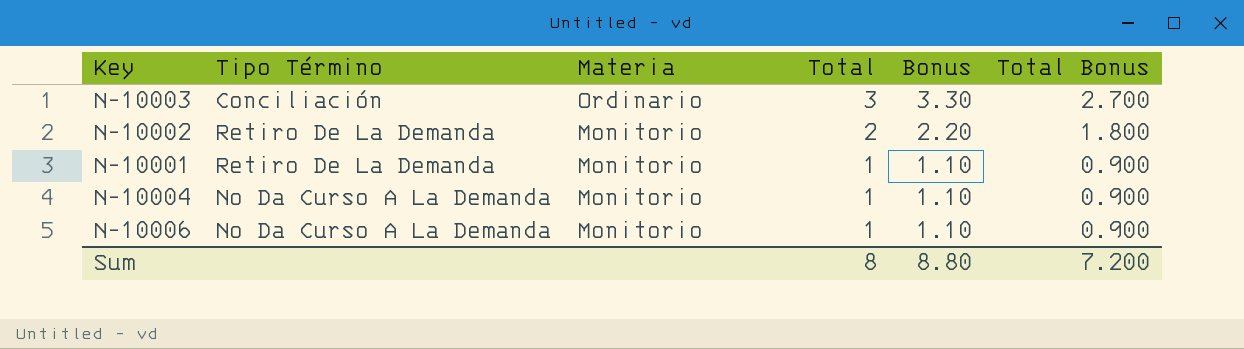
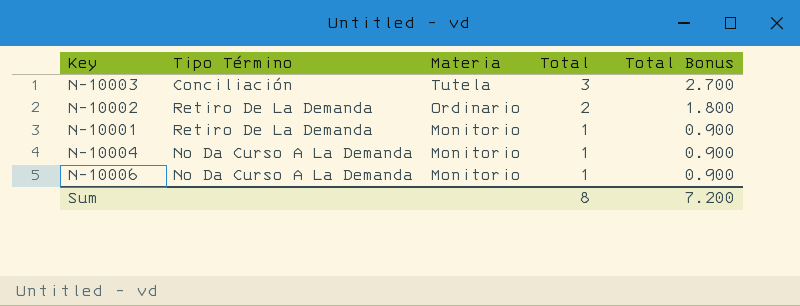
column Bonus | formula: [Total] * 1.1 -> none
N-10003 | Materia: Ordinario -> Tutela
N-10002 | Materia: Monitorio -> Ordinario

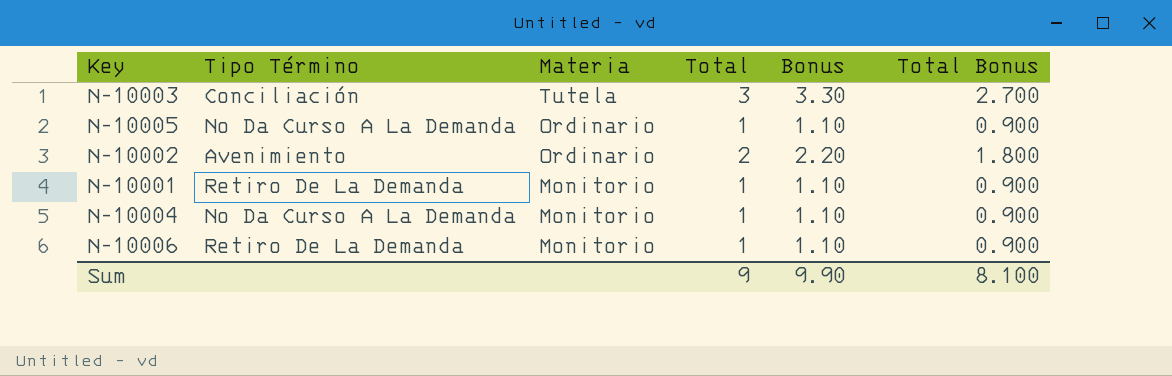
column Bonus | formula: none -> [Total] * 1.1
row N-10005: none -> No Da Curso A La Demanda | Ordinario | 1 | 1.10 | 0.900
N-10002 | Tipo Término: Retiro De La Demanda -> Avenimiento
N-10006 | Tipo Término: No Da Curso A La Demanda -> Retiro De La Demanda
Sum | Total: 8 -> 9
Sum | Total Bonus: 7.200 -> 8.100

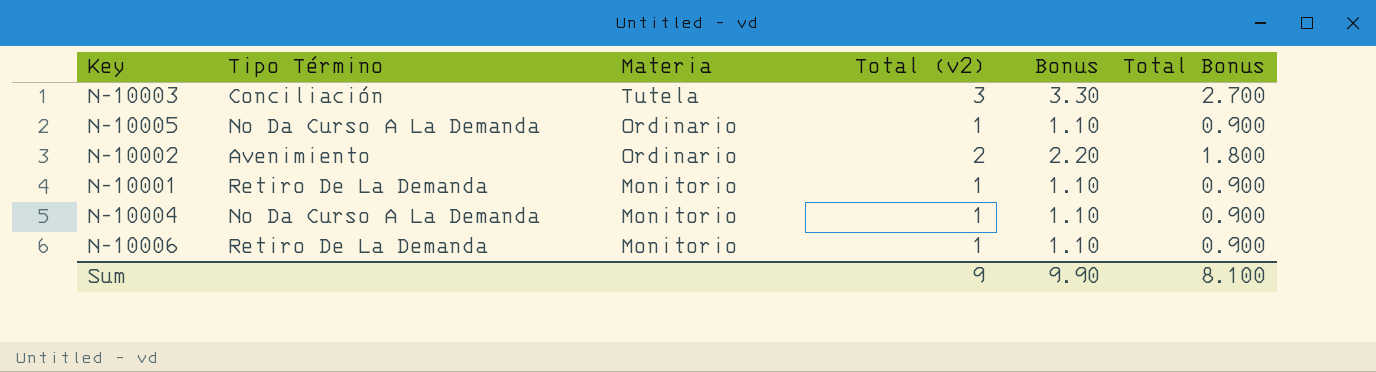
column name: Total -> Total (v2)

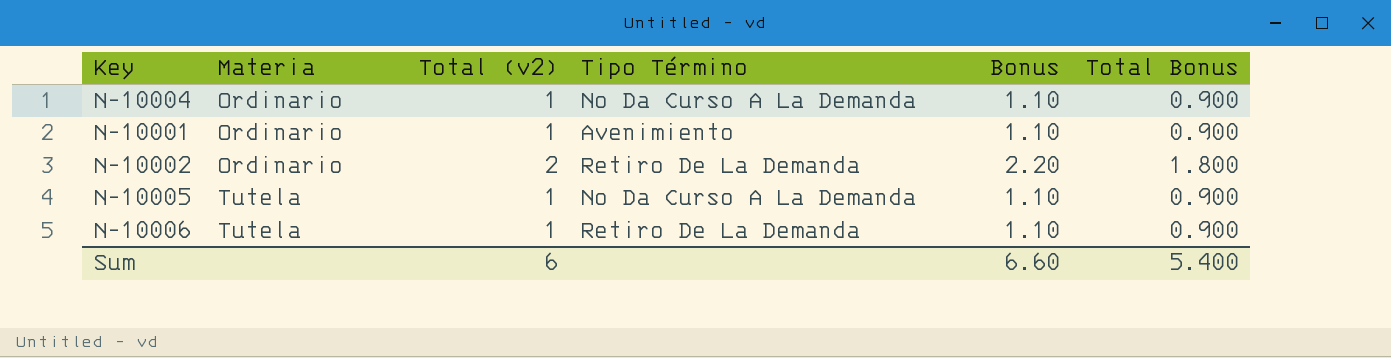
row order: Materia descending -> Materia ascending
column Tipo Término | position: 2 -> 4
row N-10003: Conciliación | Tutela | 3 | 3.30 | 2.700 -> none
N-10004 | Materia: Monitorio -> Ordinario
N-10001 | Materia: Monitorio -> Ordinario
N-10001 | Tipo Término: Retiro De La Demanda -> Avenimiento
N-10002 | Tipo Término: Avenimiento -> Retiro De La Demanda
N-10005 | Materia: Ordinario -> Tutela
N-10006 | Materia: Monitorio -> Tutela
Sum | Total (v2): 9 -> 6
Sum | Bonus: 9.90 -> 6.60
Sum | Total Bonus: 8.100 -> 5.400

